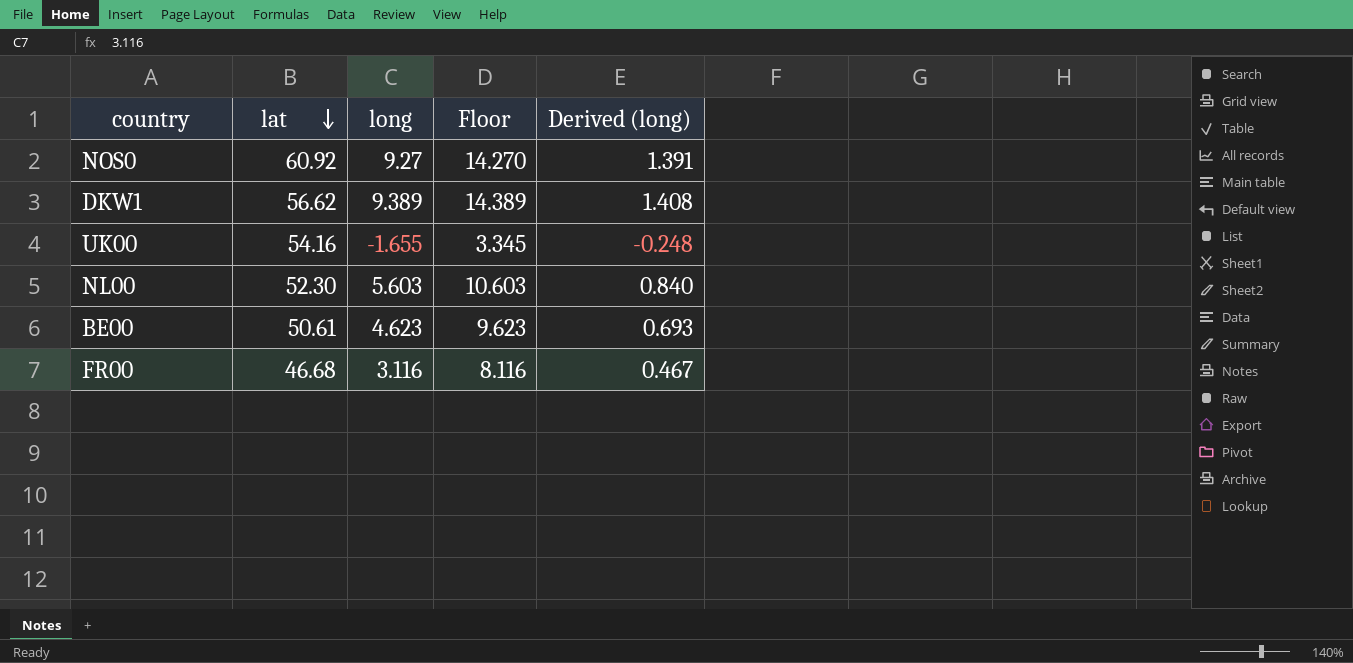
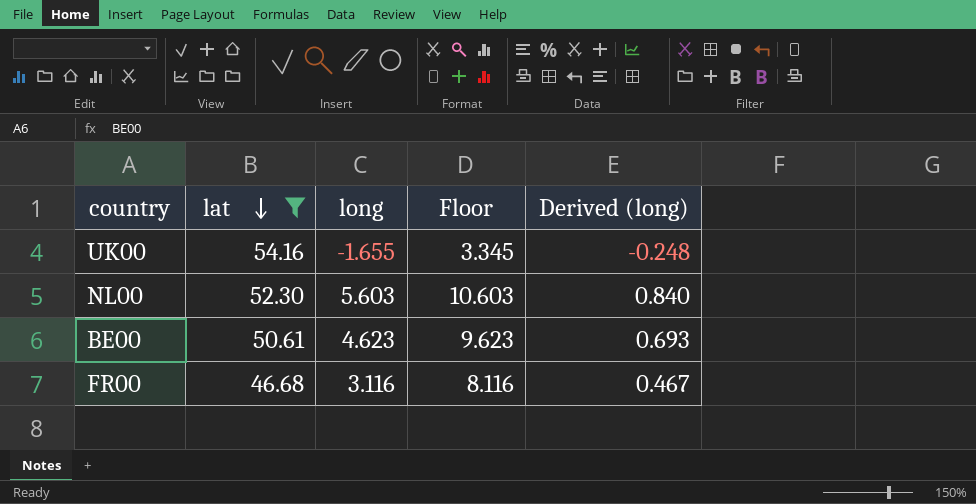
filter: none -> lat <= 54.16

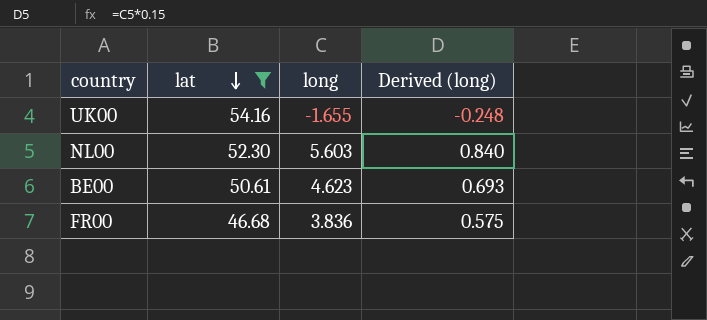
column Floor | formula: [long] + 5 -> none
FR00 | long: 3.116 -> 3.836
FR00 | Derived (long): 0.467 -> 0.575

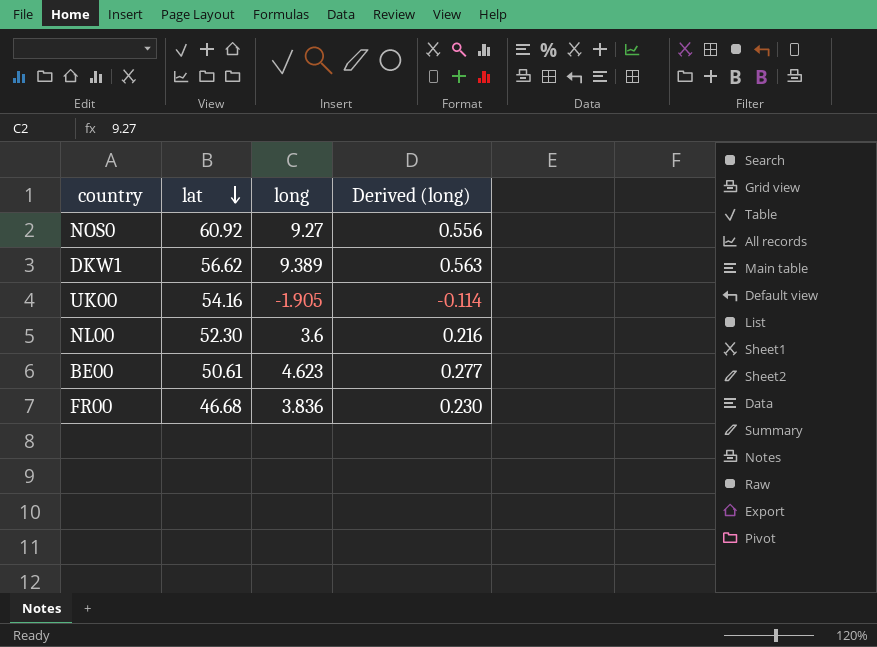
filter: lat <= 54.16 -> none
column Derived (long) | formula: [long] * 0.15 -> [long] * 0.06
UK00 | long: -1.655 -> -1.905
NL00 | long: 5.603 -> 3.6

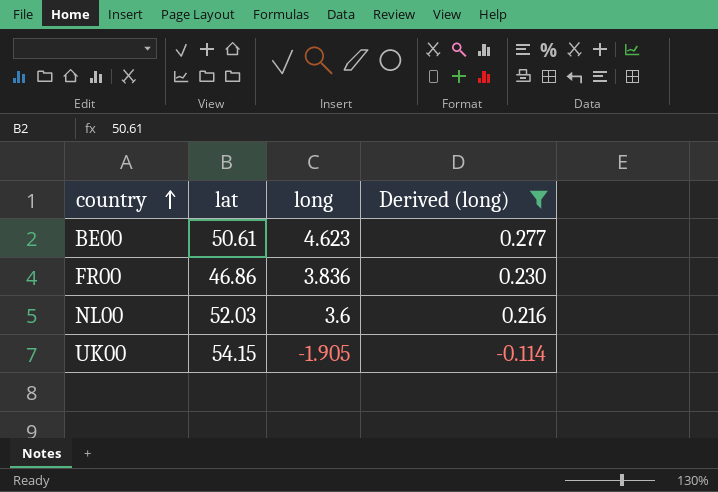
filter: none -> Derived (long) <= 0.277
row order: lat descending -> country ascending
FR00 | lat: 46.68 -> 46.86
NL00 | lat: 52.30 -> 52.03
UK00 | lat: 54.16 -> 54.15

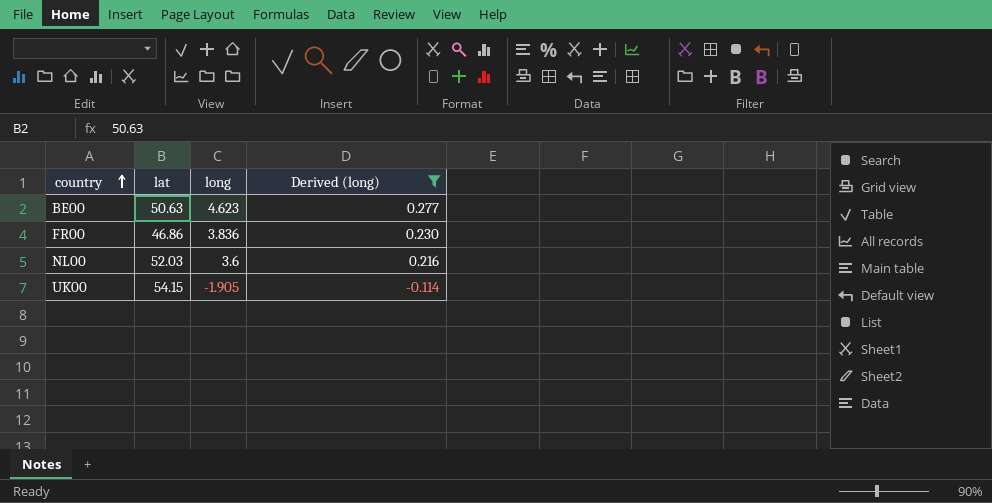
BE00 | lat: 50.61 -> 50.63

